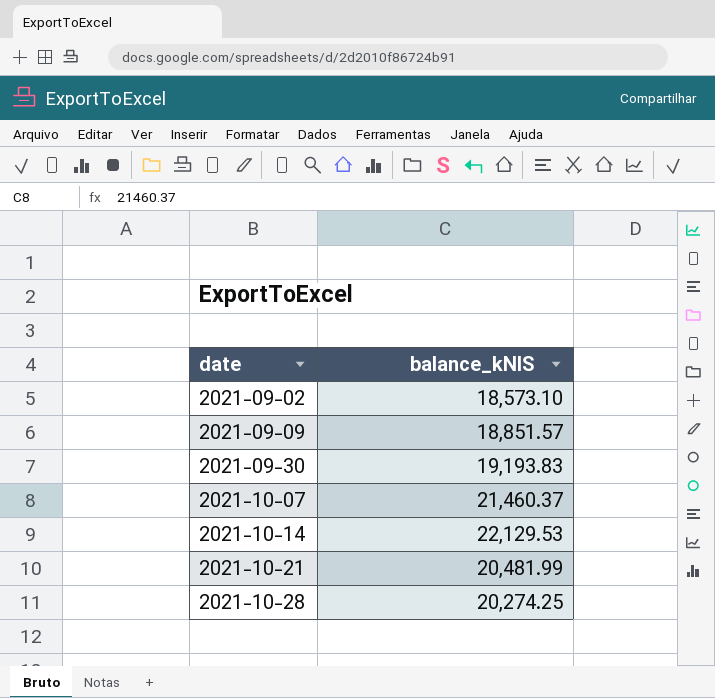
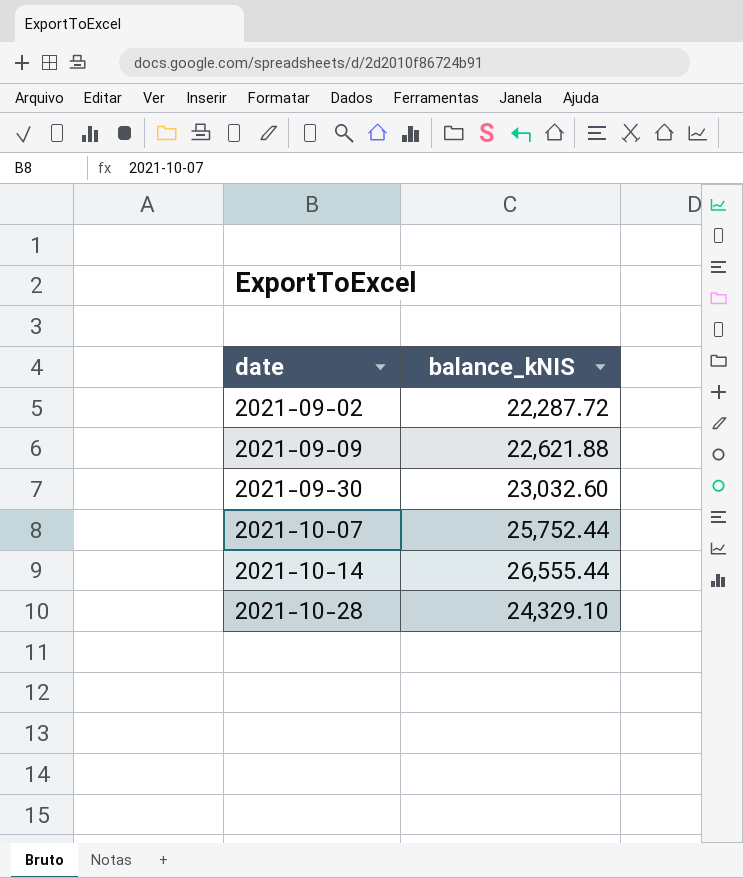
row 2021-10-21: 20,481.99 -> none
2021-09-02 | balance_kNIS: 18,573.10 -> 22,287.72
2021-09-09 | balance_kNIS: 18,851.57 -> 22,621.88
2021-09-30 | balance_kNIS: 19,193.83 -> 23,032.60
2021-10-07 | balance_kNIS: 21,460.37 -> 25,752.44
2021-10-14 | balance_kNIS: 22,129.53 -> 26,555.44
2021-10-28 | balance_kNIS: 20,274.25 -> 24,329.10

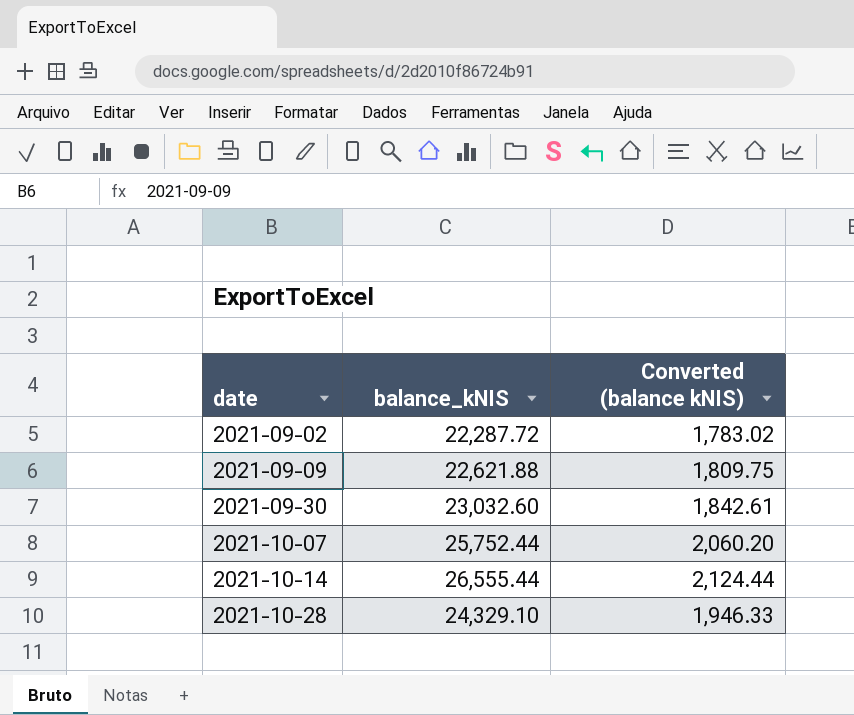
column Converted (balance kNIS) | formula: none -> [balance_kNIS] * 0.08

